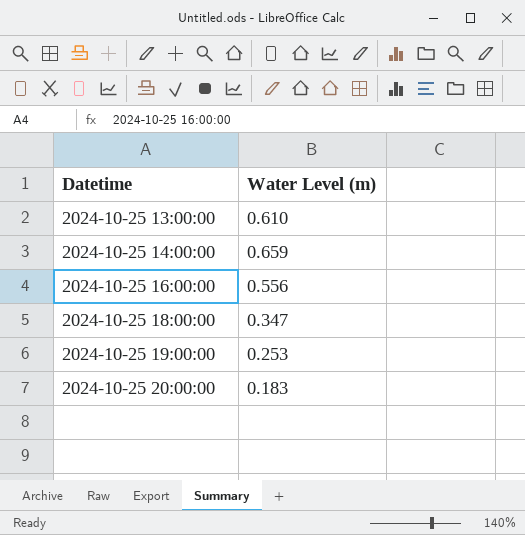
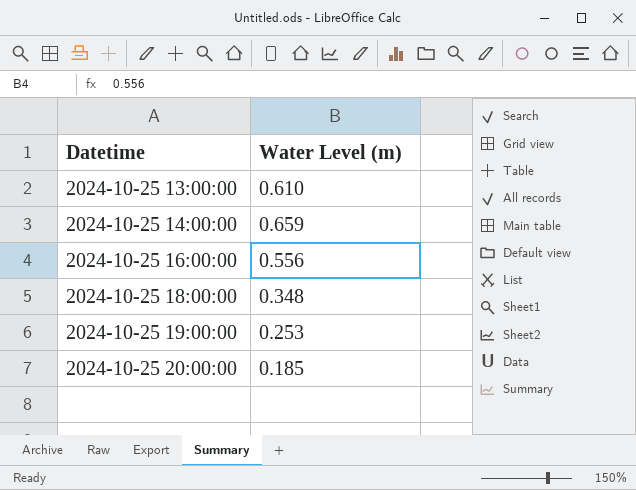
2024-10-25 18:00:00 | Water Level (m): 0.347 -> 0.348
2024-10-25 20:00:00 | Water Level (m): 0.183 -> 0.185

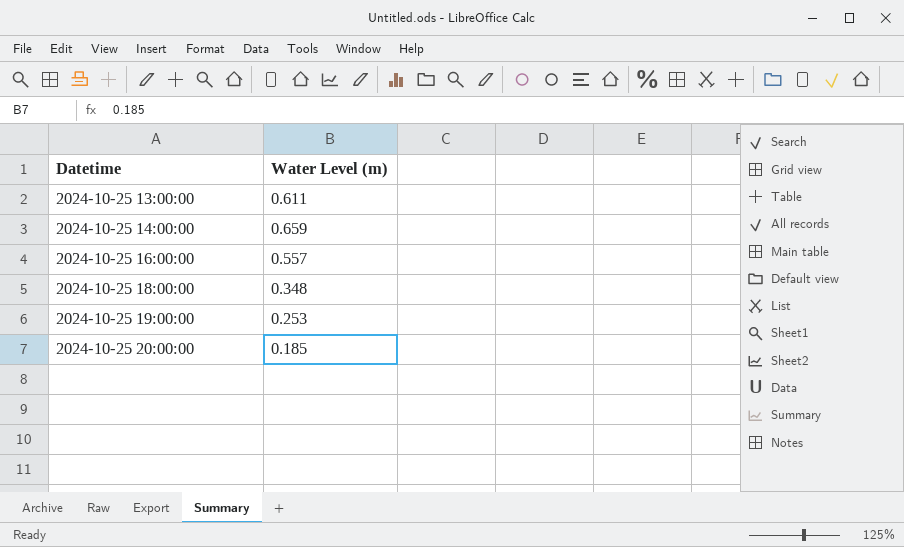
2024-10-25 13:00:00 | Water Level (m): 0.610 -> 0.611
2024-10-25 16:00:00 | Water Level (m): 0.556 -> 0.557

